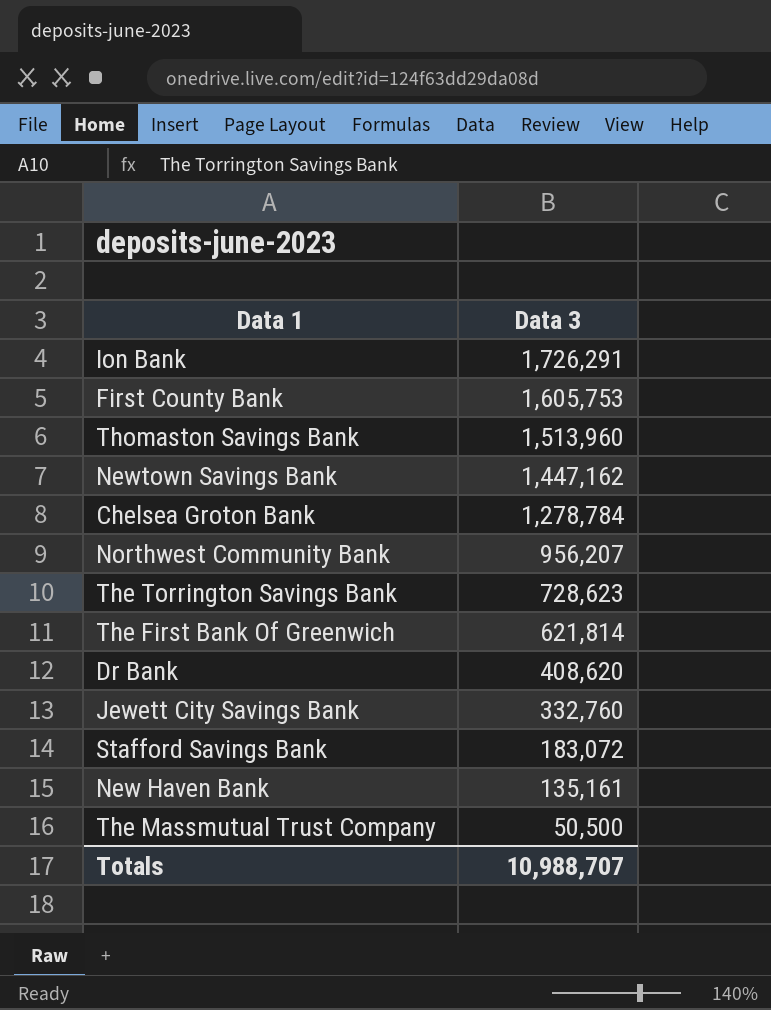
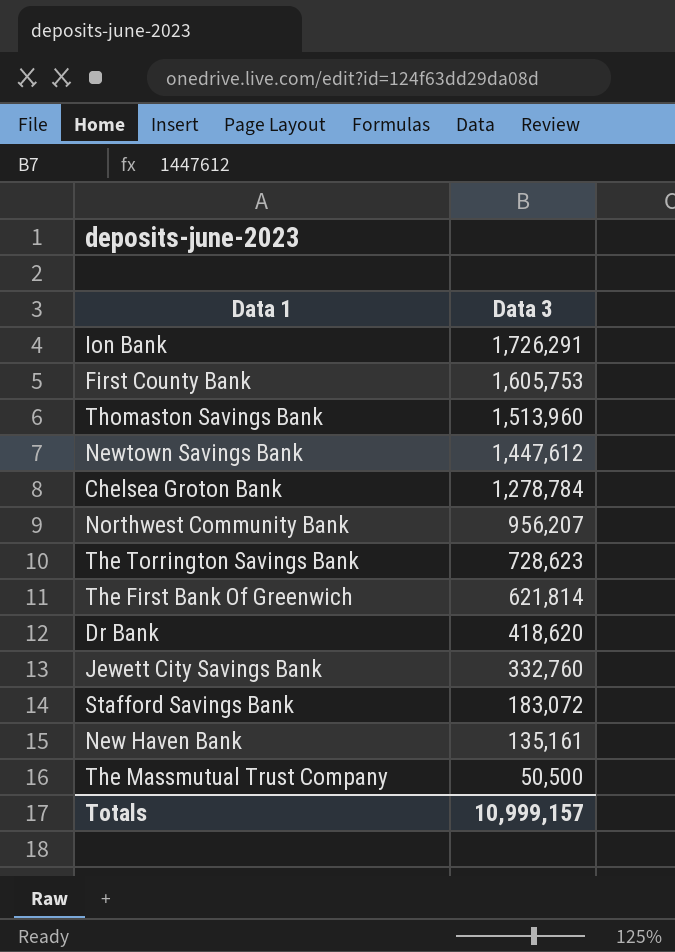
Newtown Savings Bank | Data 3: 1,447,162 -> 1,447,612
Dr Bank | Data 3: 408,620 -> 418,620
Totals | Data 3: 10,988,707 -> 10,999,157

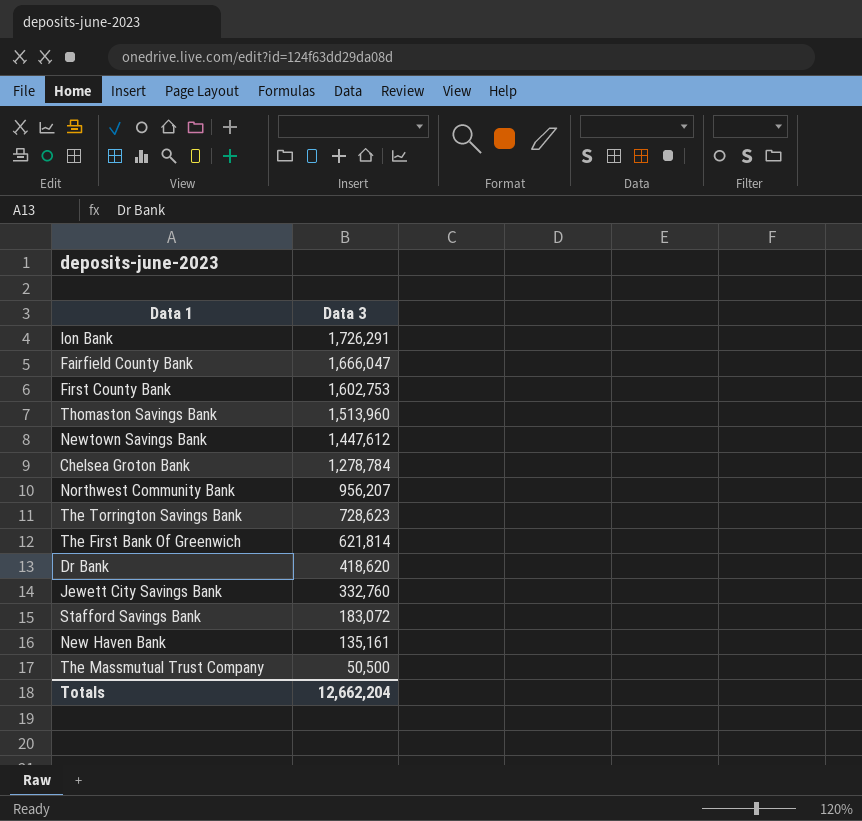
row Fairfield County Bank: none -> 1,666,047
First County Bank | Data 3: 1,605,753 -> 1,602,753
Totals | Data 3: 10,999,157 -> 12,662,204

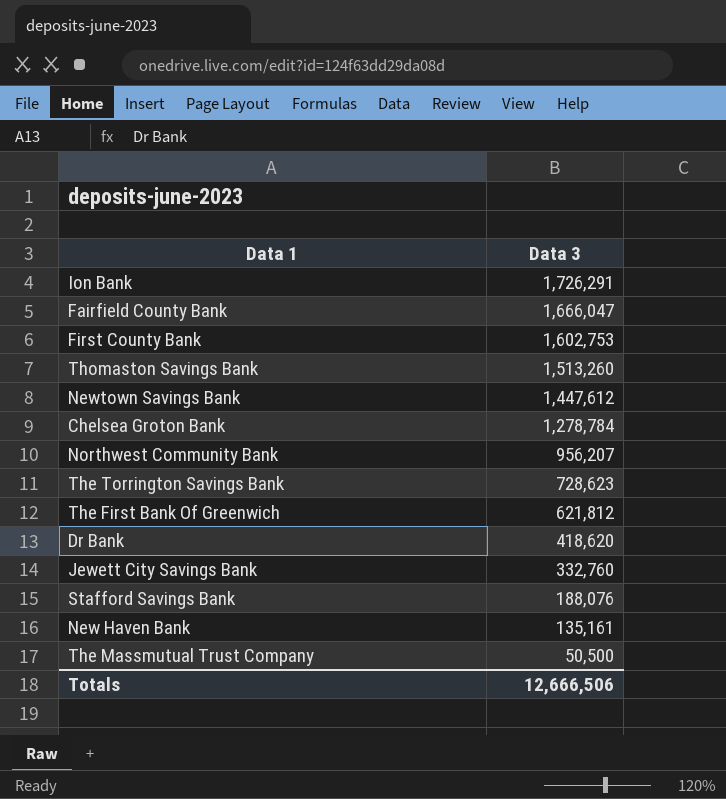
Thomaston Savings Bank | Data 3: 1,513,960 -> 1,513,260
The First Bank Of Greenwich | Data 3: 621,814 -> 621,812
Stafford Savings Bank | Data 3: 183,072 -> 188,076
Totals | Data 3: 12,662,204 -> 12,666,506

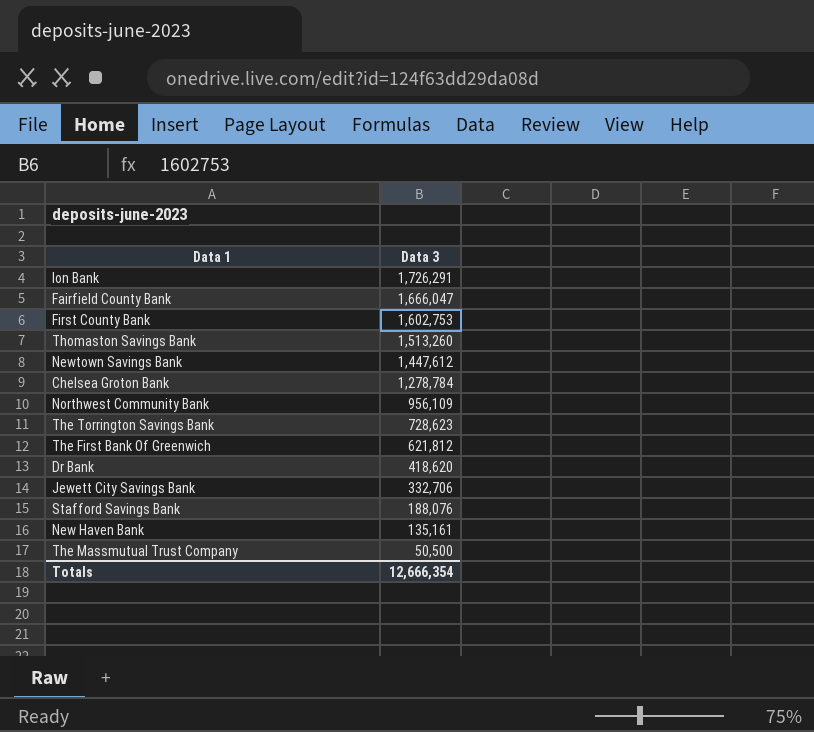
Northwest Community Bank | Data 3: 956,207 -> 956,109
Jewett City Savings Bank | Data 3: 332,760 -> 332,706
Totals | Data 3: 12,666,506 -> 12,666,354

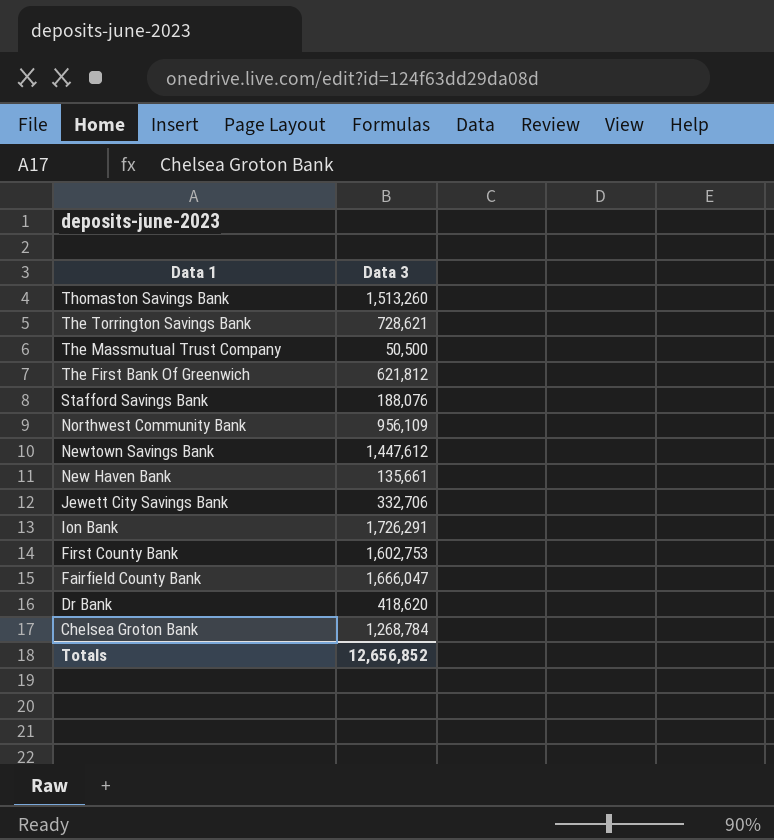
row order: Data 3 descending -> Data 1 descending
The Torrington Savings Bank | Data 3: 728,623 -> 728,621
New Haven Bank | Data 3: 135,161 -> 135,661
Chelsea Groton Bank | Data 3: 1,278,784 -> 1,268,784
Totals | Data 3: 12,666,354 -> 12,656,852

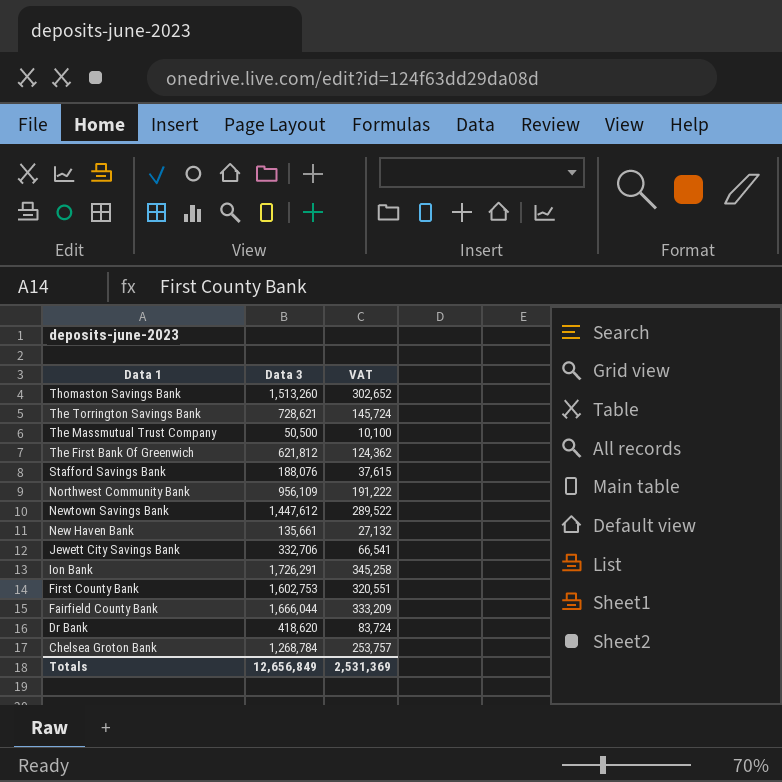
column VAT | formula: none -> [Data 3] * 0.2
Fairfield County Bank | Data 3: 1,666,047 -> 1,666,044
Totals | Data 3: 12,656,852 -> 12,656,849

